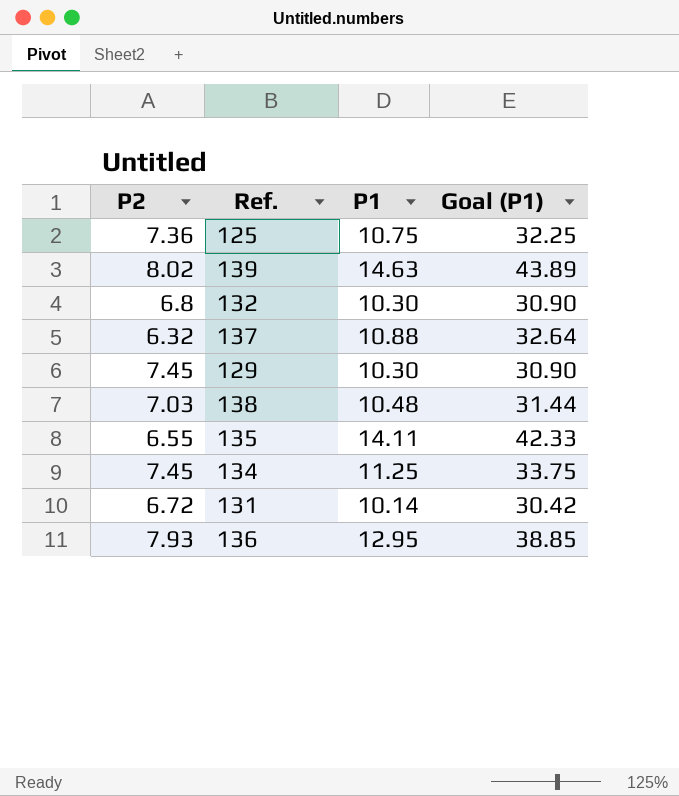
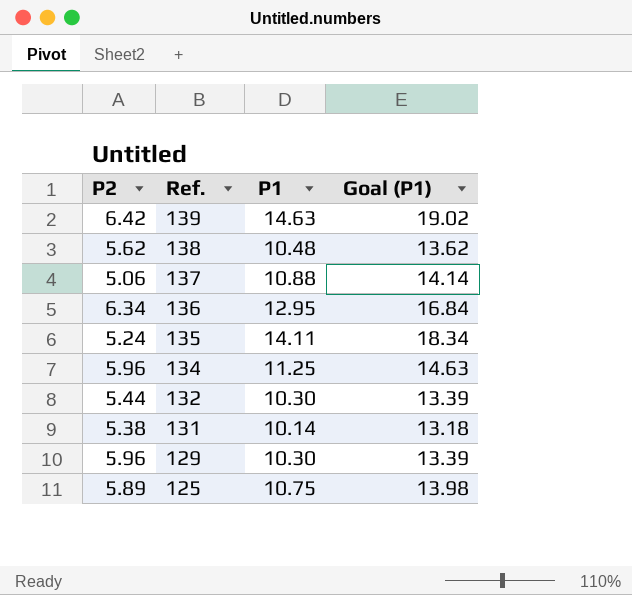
row order: none -> Ref. descending
column Goal (P1) | formula: [P1] * 3 -> [P1] * 1.3
139 | P2: 8.02 -> 6.42
138 | P2: 7.03 -> 5.62
137 | P2: 6.32 -> 5.06
136 | P2: 7.93 -> 6.34
135 | P2: 6.55 -> 5.24
134 | P2: 7.45 -> 5.96
132 | P2: 6.8 -> 5.44
131 | P2: 6.72 -> 5.38
129 | P2: 7.45 -> 5.96
125 | P2: 7.36 -> 5.89

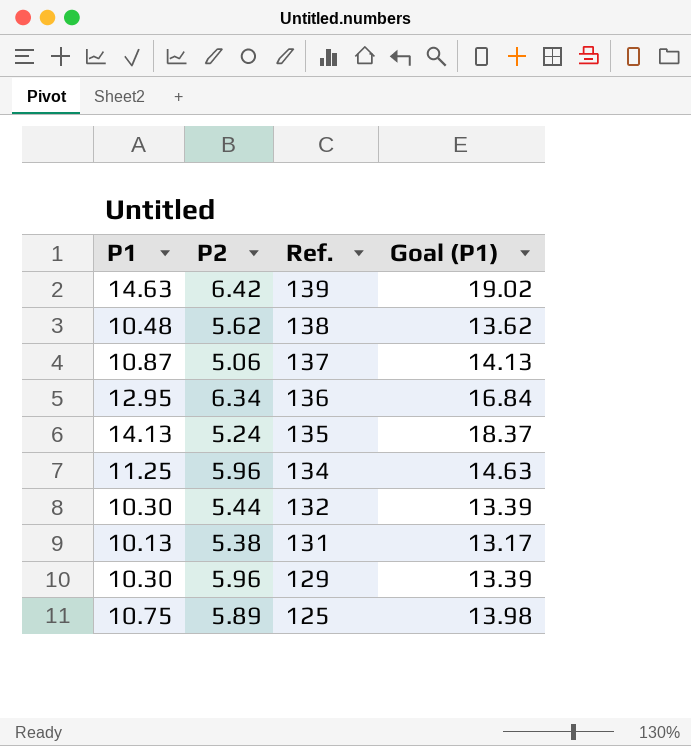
column P1 | position: 3 -> 1
137 | P1: 10.88 -> 10.87
137 | Goal (P1): 14.14 -> 14.13
135 | P1: 14.11 -> 14.13
135 | Goal (P1): 18.34 -> 18.37
131 | P1: 10.14 -> 10.13
131 | Goal (P1): 13.18 -> 13.17

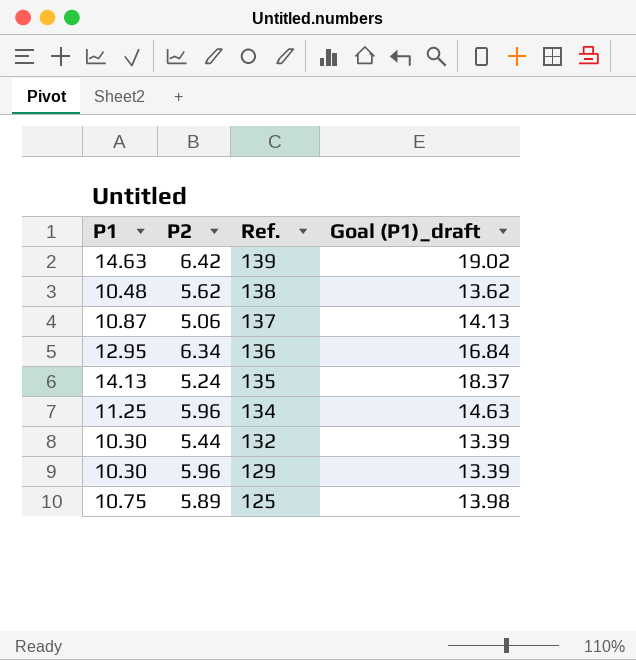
column name: Goal (P1) -> Goal (P1)_draft
row 131: 10.13 | 5.38 | 13.17 -> none

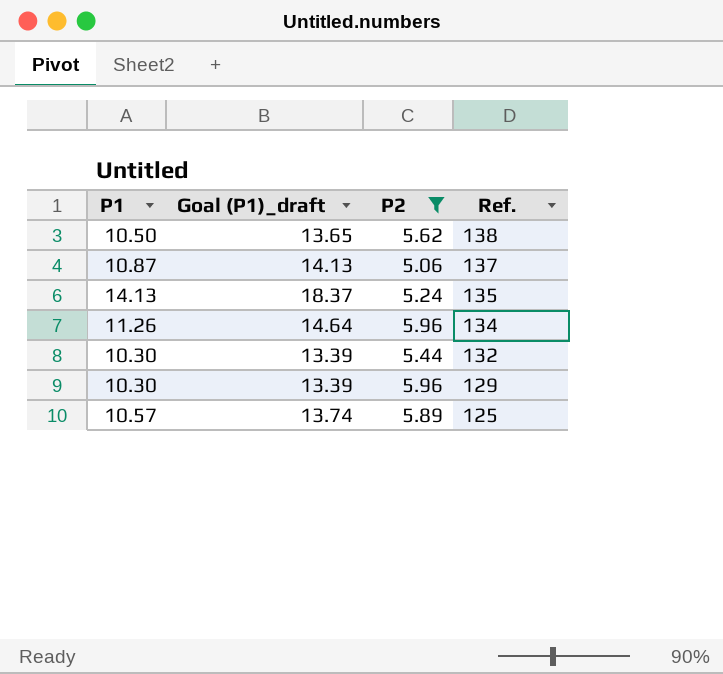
filter: none -> P2 <= 5.96
column Goal (P1)_draft | position: 4 -> 2
138 | P1: 10.48 -> 10.50
138 | Goal (P1)_draft: 13.62 -> 13.65
134 | P1: 11.25 -> 11.26
134 | Goal (P1)_draft: 14.63 -> 14.64
125 | P1: 10.75 -> 10.57
125 | Goal (P1)_draft: 13.98 -> 13.74

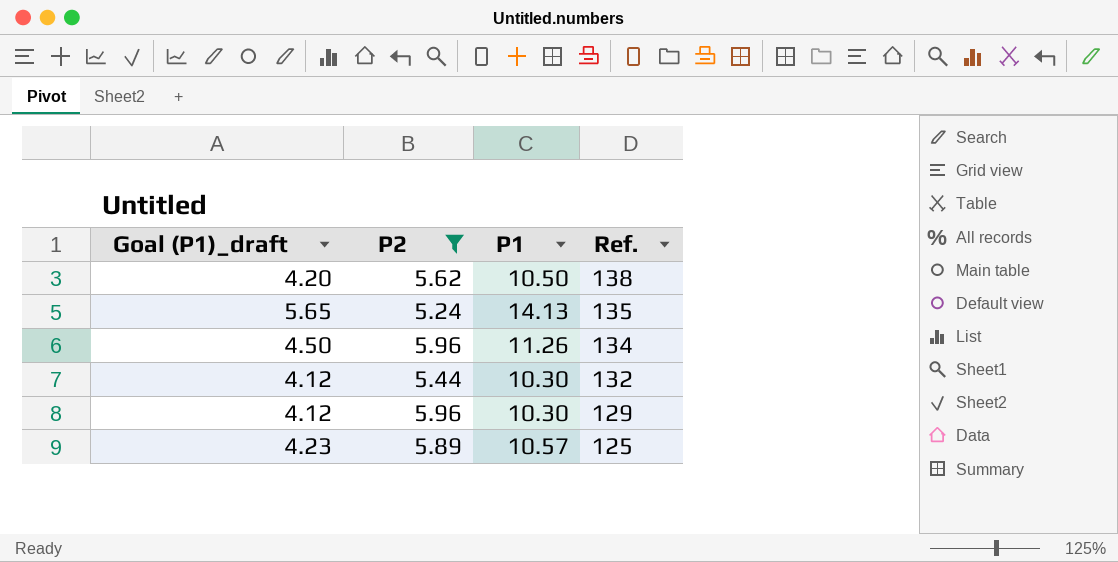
column Goal (P1)_draft | formula: [P1] * 1.3 -> [P1] * 0.4
column P1 | position: 1 -> 3
row 137: 10.87 | 14.13 | 5.06 -> none

